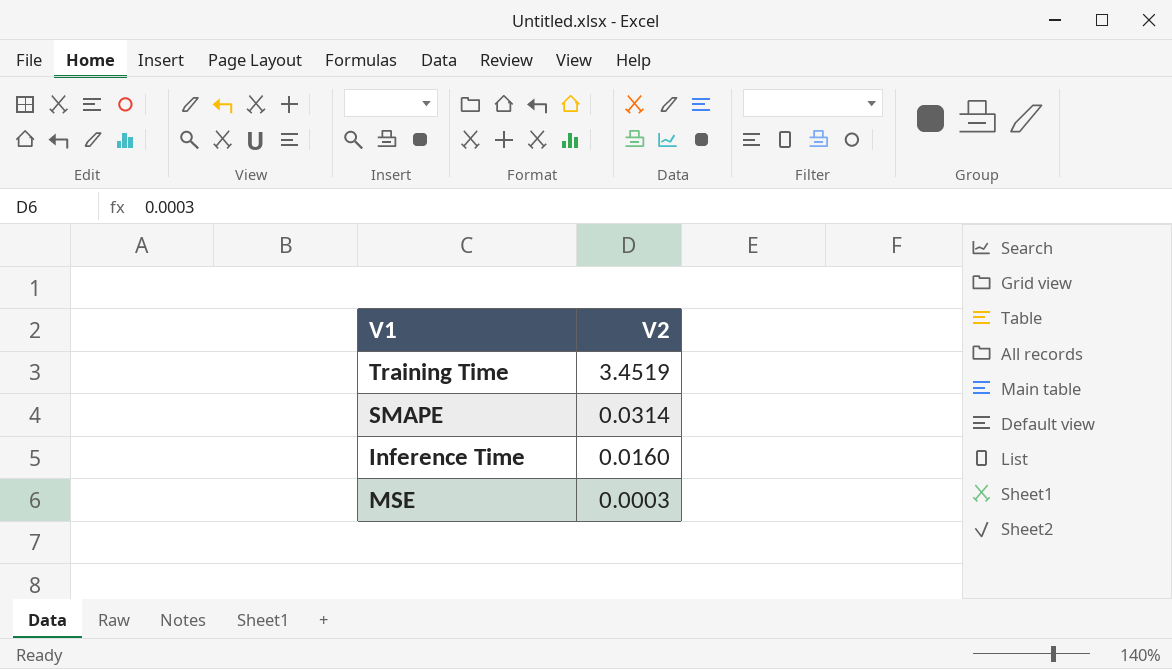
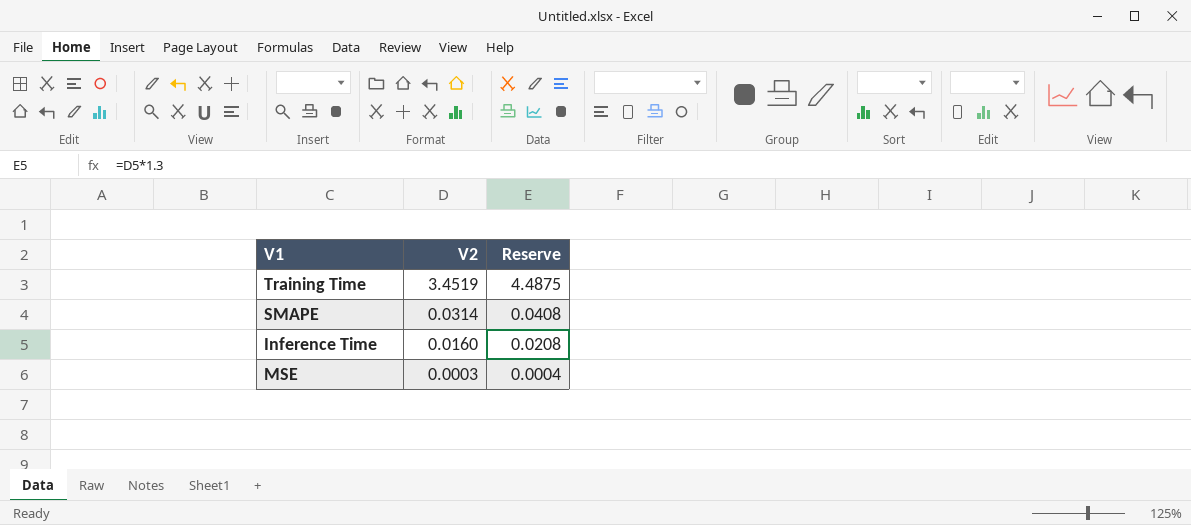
column Reserve | formula: none -> [V2] * 1.3

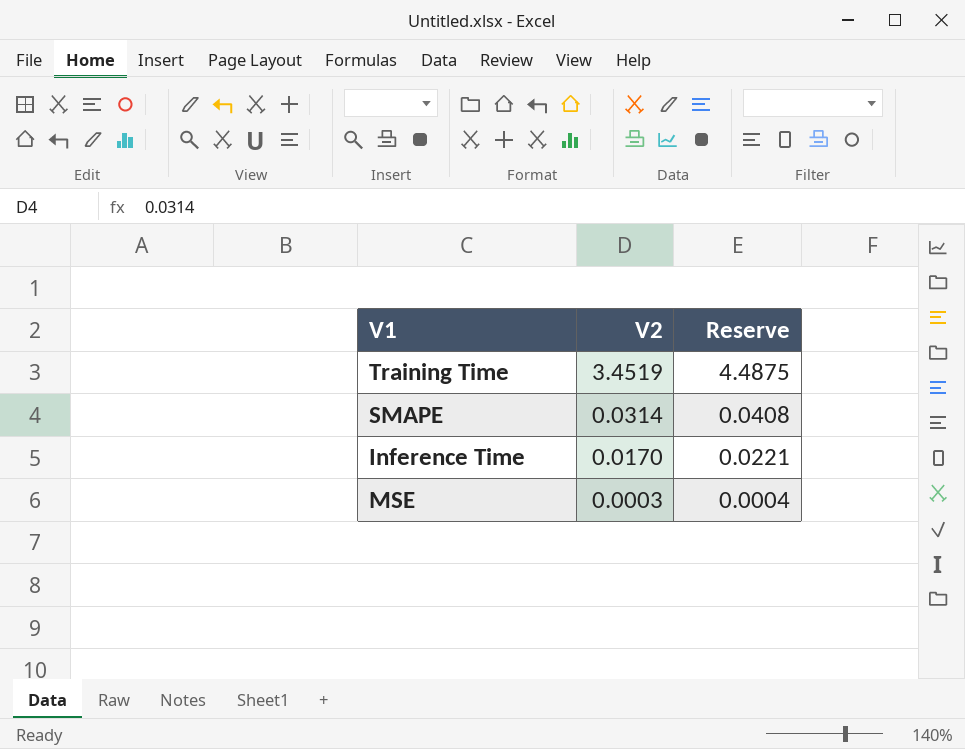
Inference Time | V2: 0.0160 -> 0.0170
Inference Time | Reserve: 0.0208 -> 0.0221

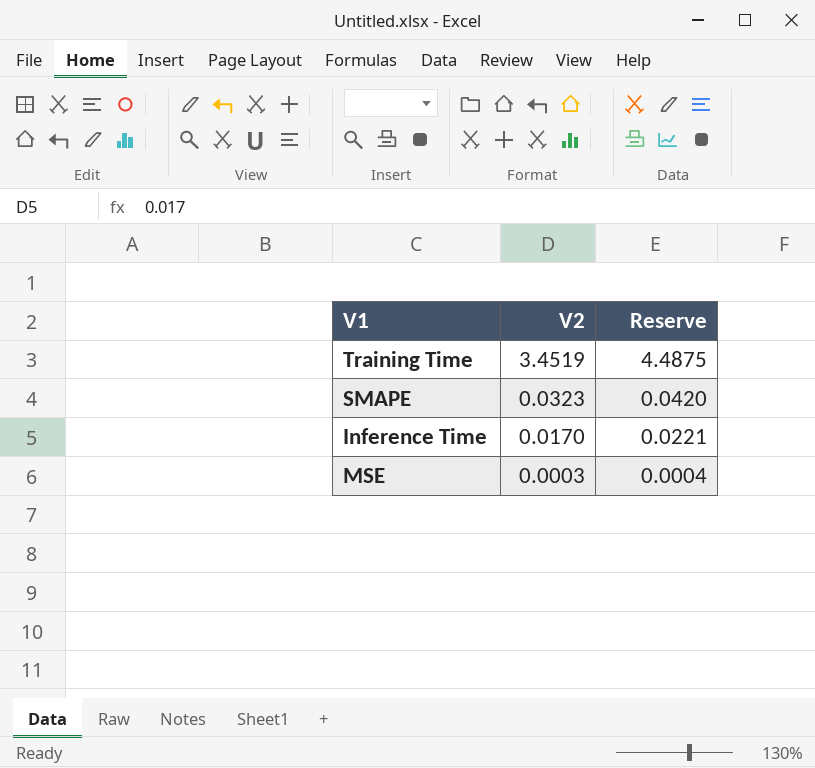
SMAPE | V2: 0.0314 -> 0.0323
SMAPE | Reserve: 0.0408 -> 0.0420

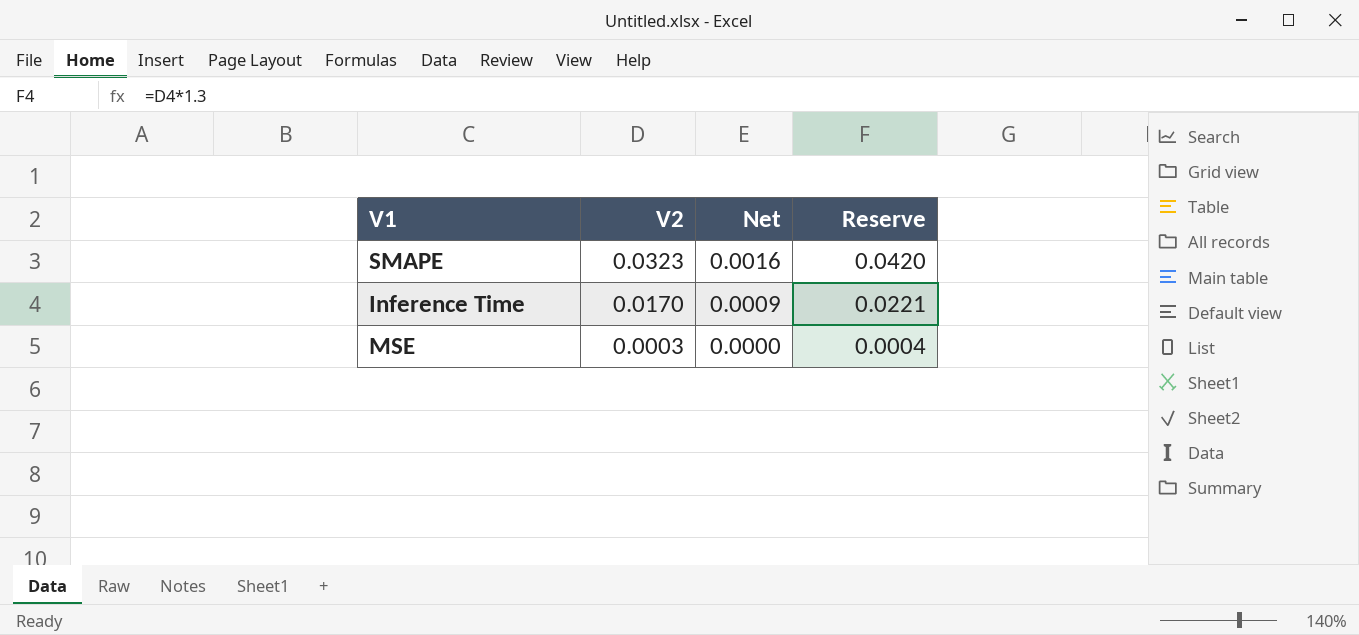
column Net | formula: none -> [V2] * 0.05
row Training Time: 3.4519 | 4.4875 -> none

